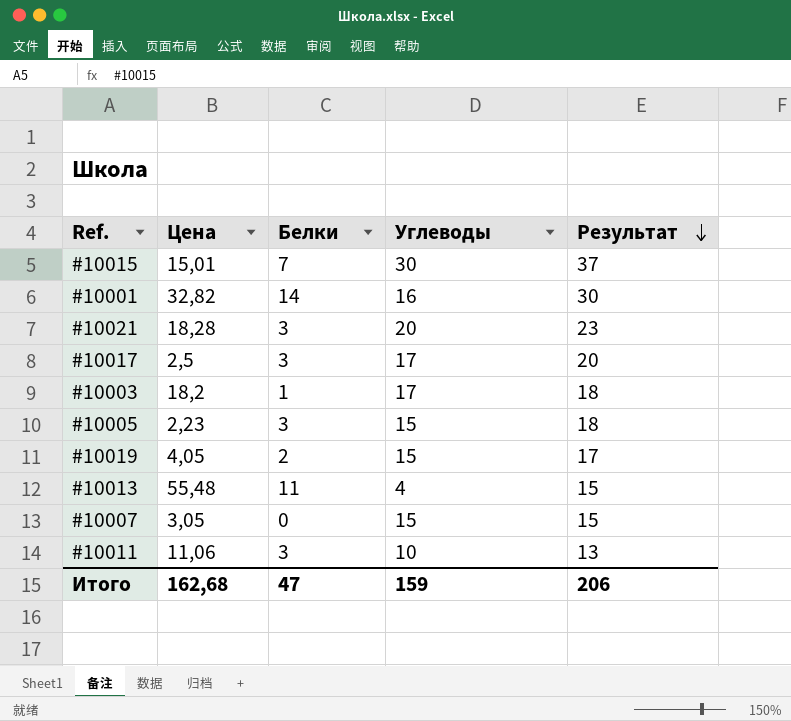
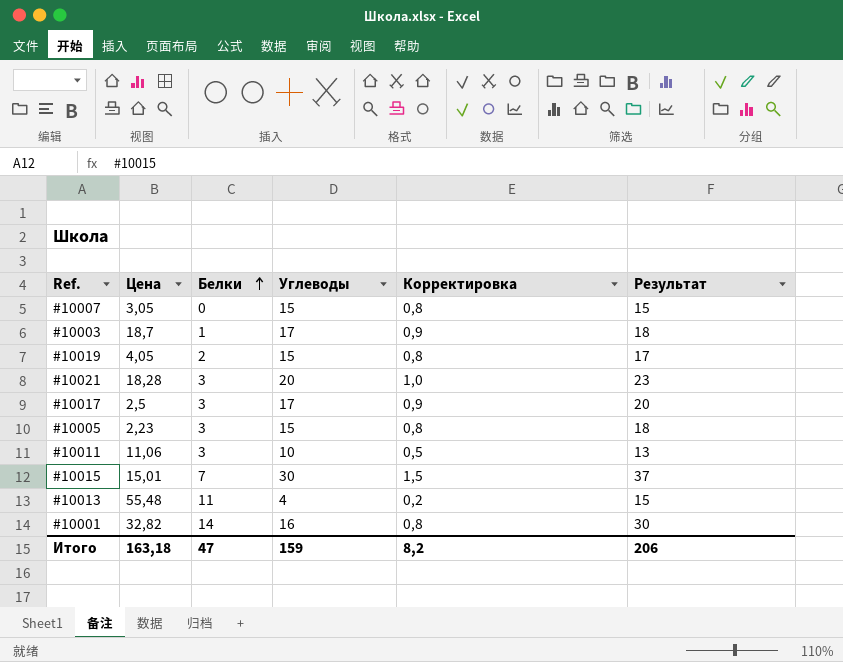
row order: Результат descending -> Белки ascending
column Корректировка | formula: none -> [Углеводы] * 0,05
#10003 | Цена: 18,2 -> 18,7
Итого | Цена: 162,68 -> 163,18

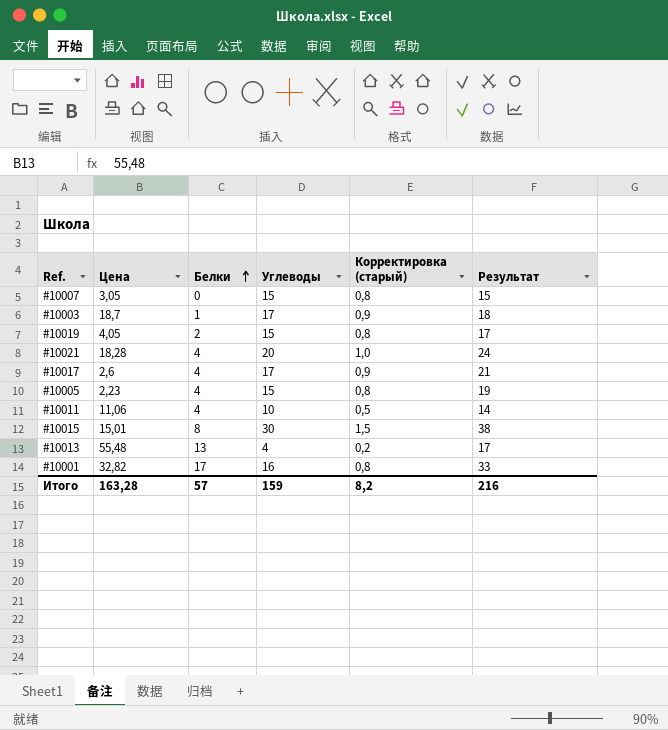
column name: Корректировка -> Корректировка (старый)
#10021 | Белки: 3 -> 4
#10021 | Результат: 23 -> 24
#10017 | Цена: 2,5 -> 2,6
#10017 | Белки: 3 -> 4
#10017 | Результат: 20 -> 21
#10005 | Белки: 3 -> 4
#10005 | Результат: 18 -> 19
#10011 | Белки: 3 -> 4
#10011 | Результат: 13 -> 14
#10015 | Белки: 7 -> 8
#10015 | Результат: 37 -> 38
#10013 | Белки: 11 -> 13
#10013 | Результат: 15 -> 17
#10001 | Белки: 14 -> 17
#10001 | Результат: 30 -> 33
Итого | Цена: 163,18 -> 163,28
Итого | Белки: 47 -> 57
Итого | Результат: 206 -> 216

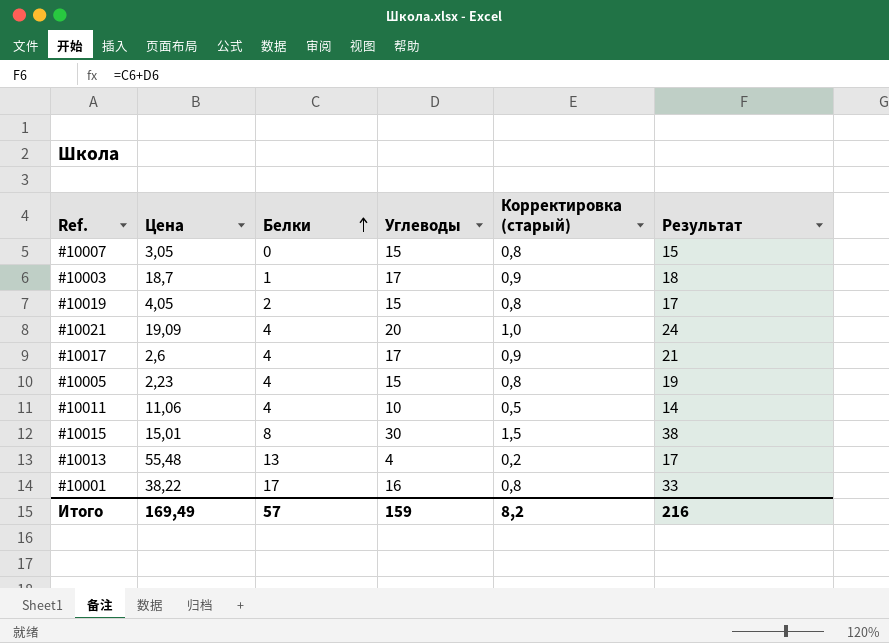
#10021 | Цена: 18,28 -> 19,09
#10001 | Цена: 32,82 -> 38,22
Итого | Цена: 163,28 -> 169,49

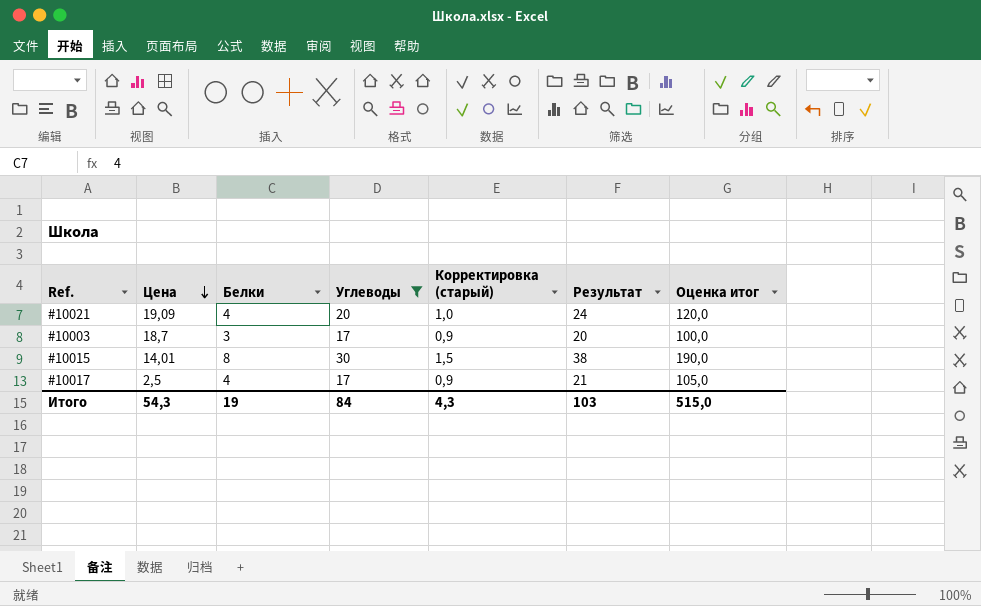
filter: none -> Углеводы >= 17
row order: Белки ascending -> Цена descending
column Оценка итог | formula: none -> [Результат] * 5
#10003 | Белки: 1 -> 3
#10003 | Результат: 18 -> 20
#10015 | Цена: 15,01 -> 14,01
#10017 | Цена: 2,6 -> 2,5
Итого | Цена: 169,49 -> 54,3
Итого | Белки: 57 -> 19
Итого | Углеводы: 159 -> 84
Итого | Корректировка (старый): 8,2 -> 4,3
Итого | Результат: 216 -> 103

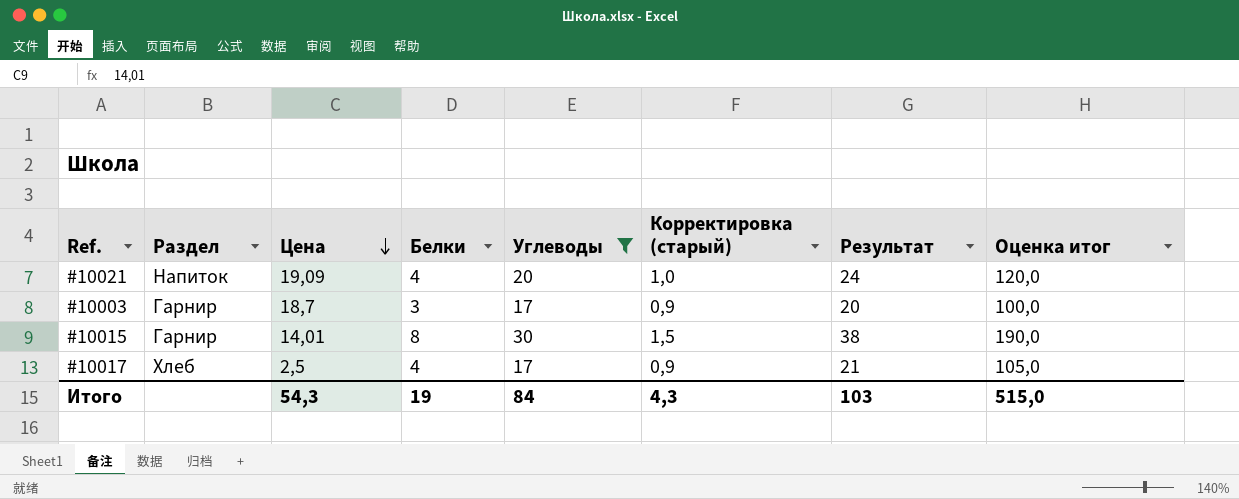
column Раздел | position: none -> 2

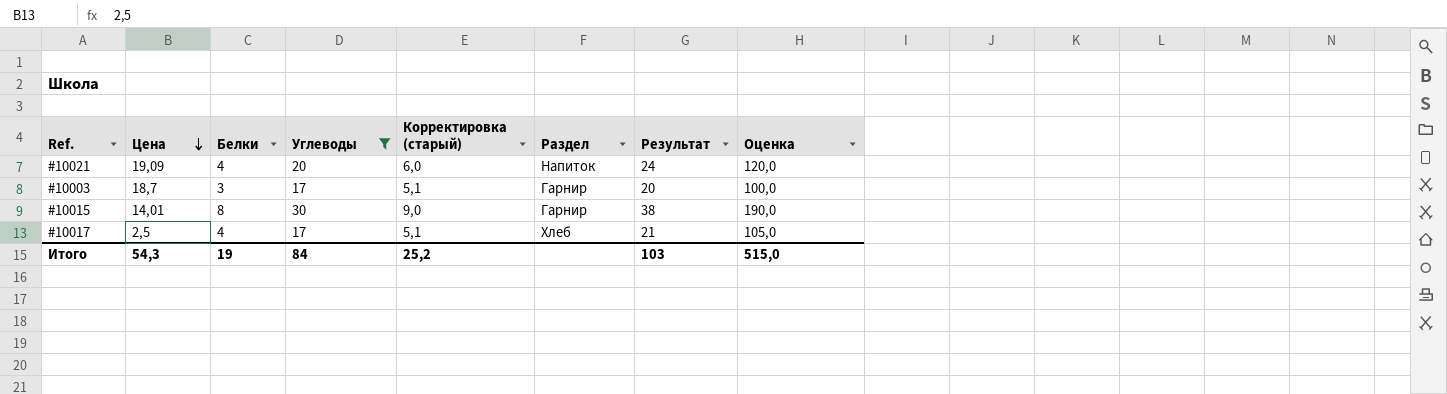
column Корректировка (старый) | formula: [Углеводы] * 0,05 -> [Углеводы] * 0,3
column Раздел | position: 2 -> 6
column name: Оценка итог -> Оценка
Итого | Корректировка (старый): 4,3 -> 25,2

